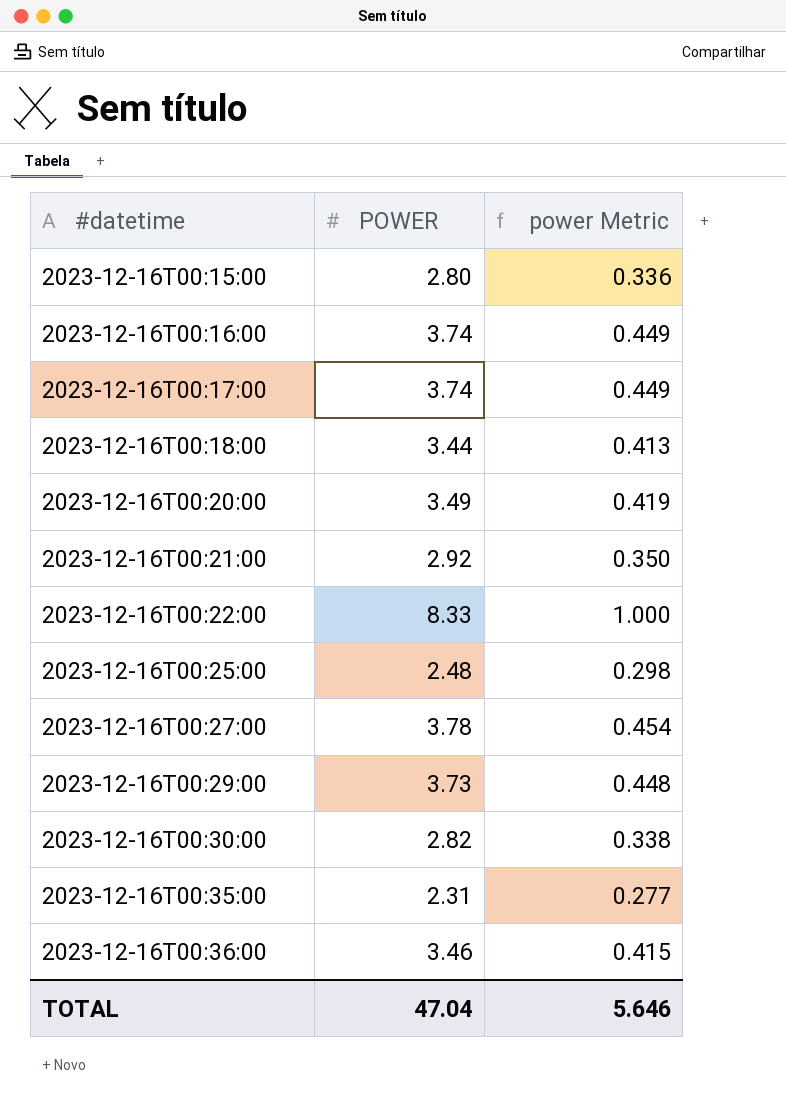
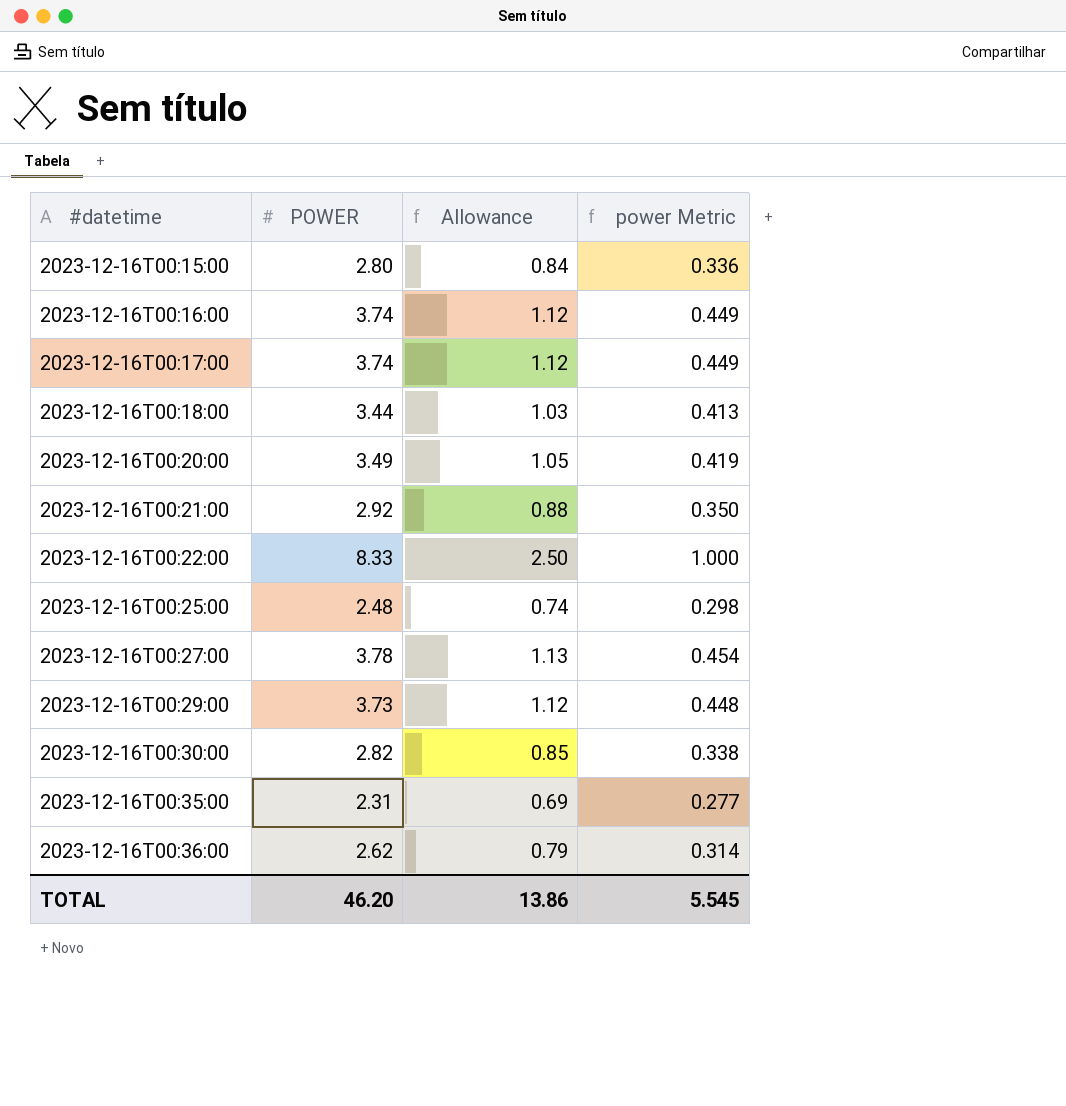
column Allowance | formula: none -> [POWER] * 0.3
2023-12-16T00:36:00 | POWER: 3.46 -> 2.62
2023-12-16T00:36:00 | power Metric: 0.415 -> 0.314
TOTAL | POWER: 47.04 -> 46.20
TOTAL | power Metric: 5.646 -> 5.545

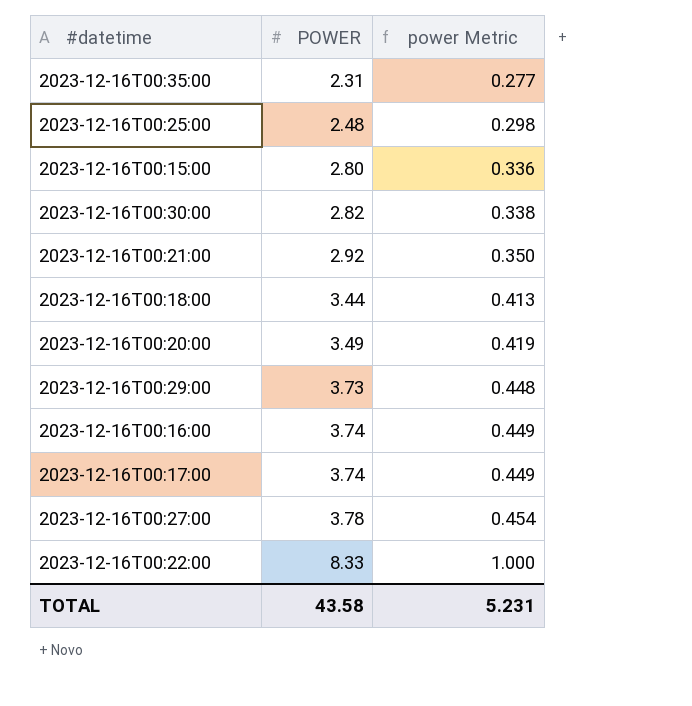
row order: #datetime ascending -> POWER ascending
column Allowance | formula: [POWER] * 0.3 -> none
row 2023-12-16T00:36:00: 2.62 | 0.79 | 0.314 -> none
TOTAL | POWER: 46.20 -> 43.58
TOTAL | power Metric: 5.545 -> 5.231

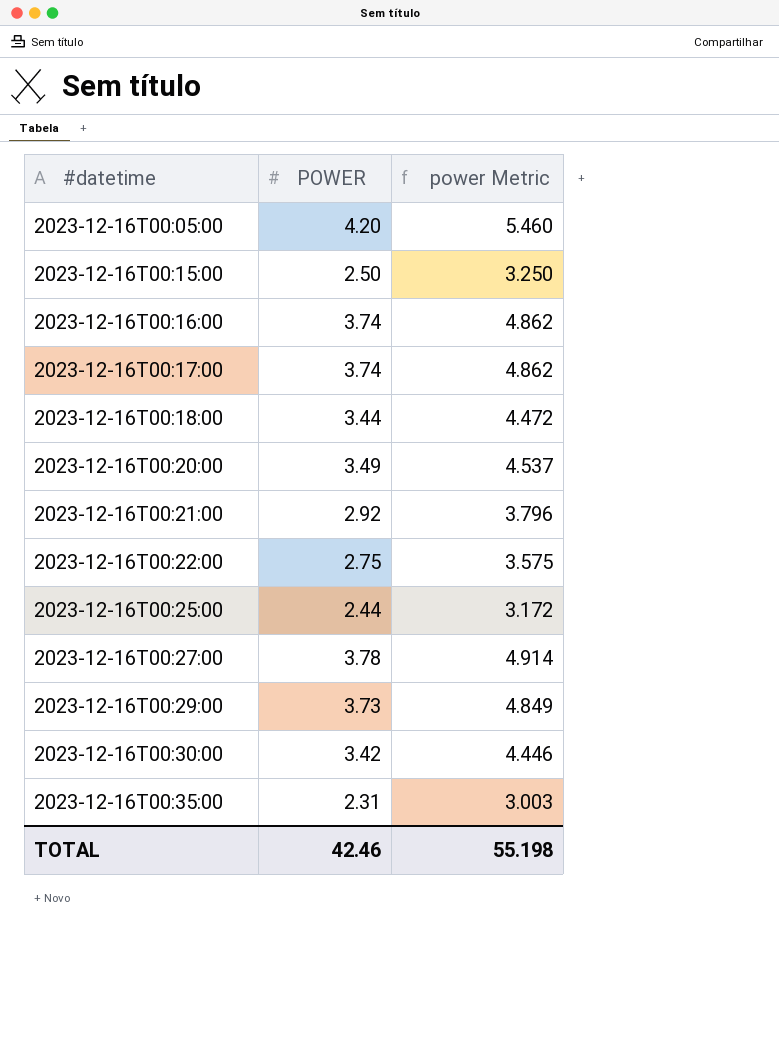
row order: POWER ascending -> #datetime ascending
column power Metric | formula: [POWER] * 0.12 -> [POWER] * 1.3
row 2023-12-16T00:05:00: none -> 4.20 | 5.460
2023-12-16T00:15:00 | POWER: 2.80 -> 2.50
2023-12-16T00:22:00 | POWER: 8.33 -> 2.75
2023-12-16T00:25:00 | POWER: 2.48 -> 2.44
2023-12-16T00:30:00 | POWER: 2.82 -> 3.42
TOTAL | POWER: 43.58 -> 42.46
TOTAL | power Metric: 5.231 -> 55.198

